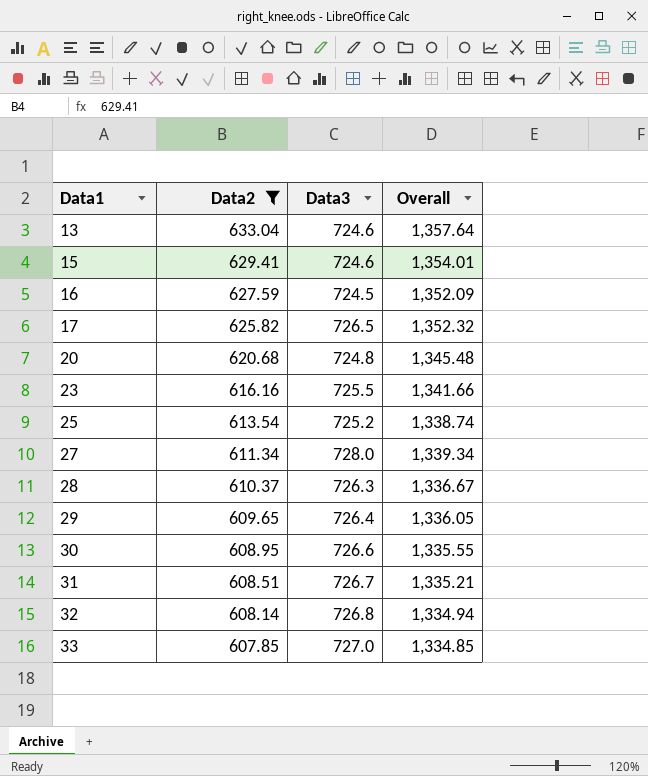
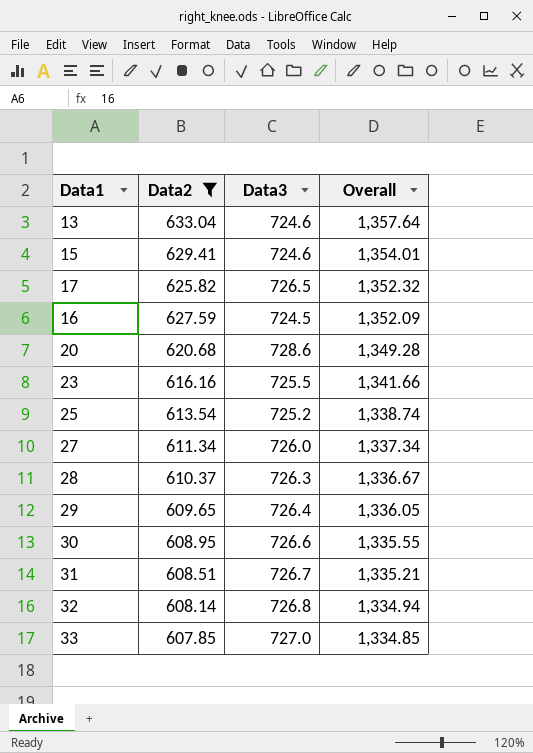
row order: Data1 ascending -> Overall descending
20 | Data3: 724.8 -> 728.6
20 | Overall: 1,345.48 -> 1,349.28
27 | Data3: 728.0 -> 726.0
27 | Overall: 1,339.34 -> 1,337.34

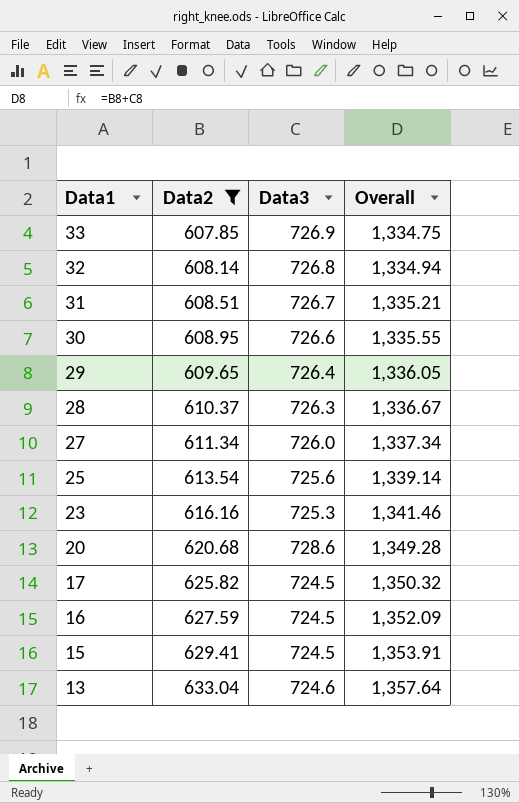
row order: Overall descending -> Data1 descending
33 | Data3: 727.0 -> 726.9
33 | Overall: 1,334.85 -> 1,334.75
25 | Data3: 725.2 -> 725.6
25 | Overall: 1,338.74 -> 1,339.14
23 | Data3: 725.5 -> 725.3
23 | Overall: 1,341.66 -> 1,341.46
17 | Data3: 726.5 -> 724.5
17 | Overall: 1,352.32 -> 1,350.32
15 | Data3: 724.6 -> 724.5
15 | Overall: 1,354.01 -> 1,353.91

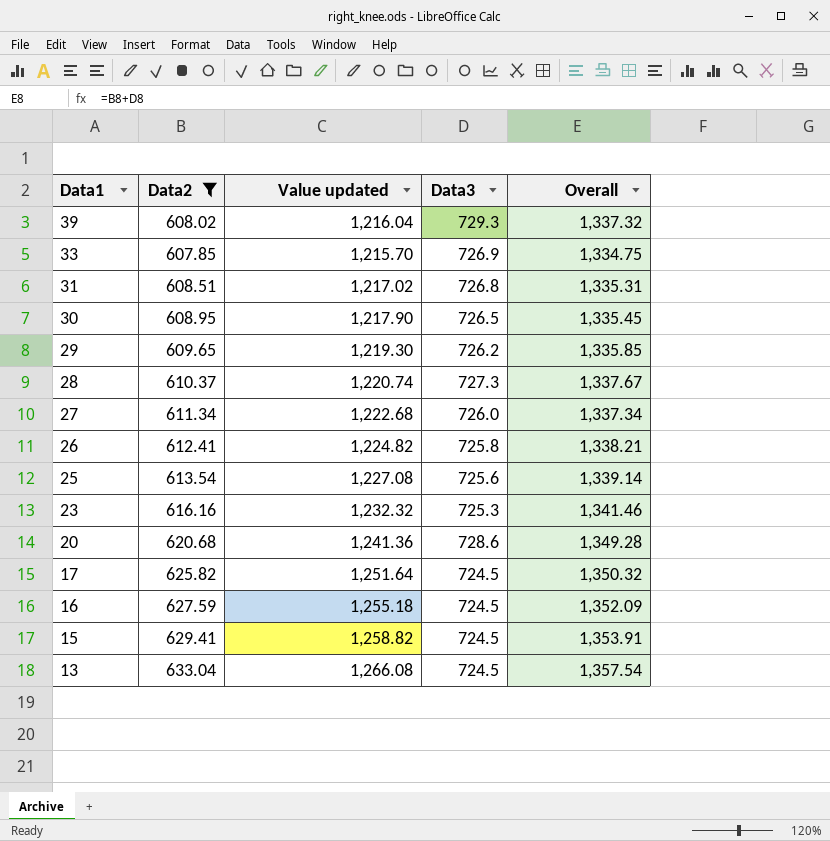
column Value updated | formula: none -> [Data2] * 2
row 32: 608.14 | 726.8 | 1,334.94 -> none
row 39: none -> 608.02 | 1,216.04 | 729.3 | 1,337.32
31 | Data3: 726.7 -> 726.8
31 | Overall: 1,335.21 -> 1,335.31
30 | Data3: 726.6 -> 726.5
30 | Overall: 1,335.55 -> 1,335.45
29 | Data3: 726.4 -> 726.2
29 | Overall: 1,336.05 -> 1,335.85
28 | Data3: 726.3 -> 727.3
28 | Overall: 1,336.67 -> 1,337.67
row 26: none -> 612.41 | 1,224.82 | 725.8 | 1,338.21
13 | Data3: 724.6 -> 724.5
13 | Overall: 1,357.64 -> 1,357.54

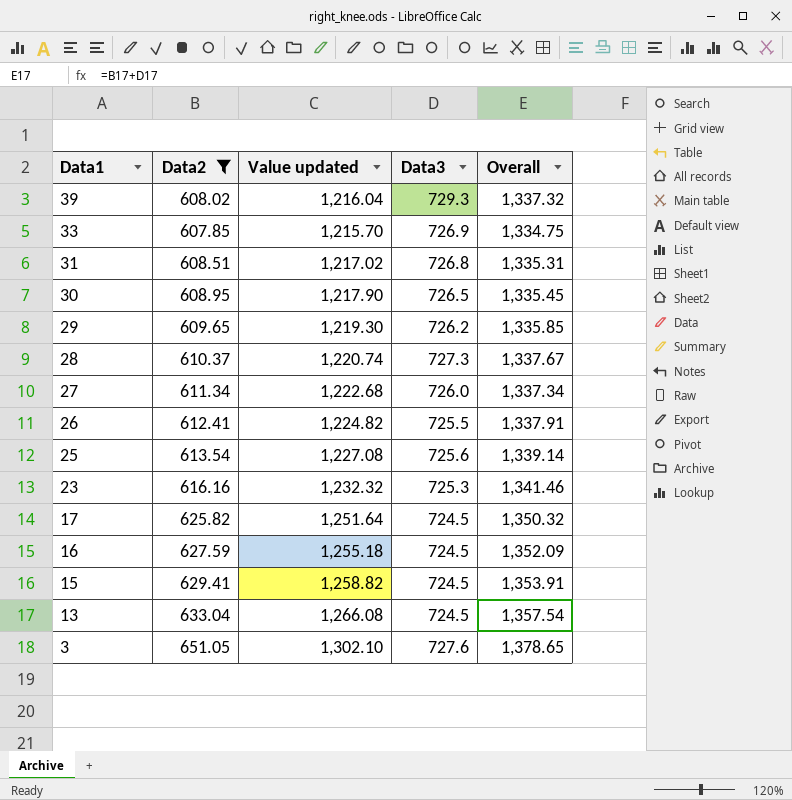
row 20: 620.68 | 1,241.36 | 728.6 | 1,349.28 -> none
26 | Data3: 725.8 -> 725.5
26 | Overall: 1,338.21 -> 1,337.91
row 3: none -> 651.05 | 1,302.10 | 727.6 | 1,378.65

